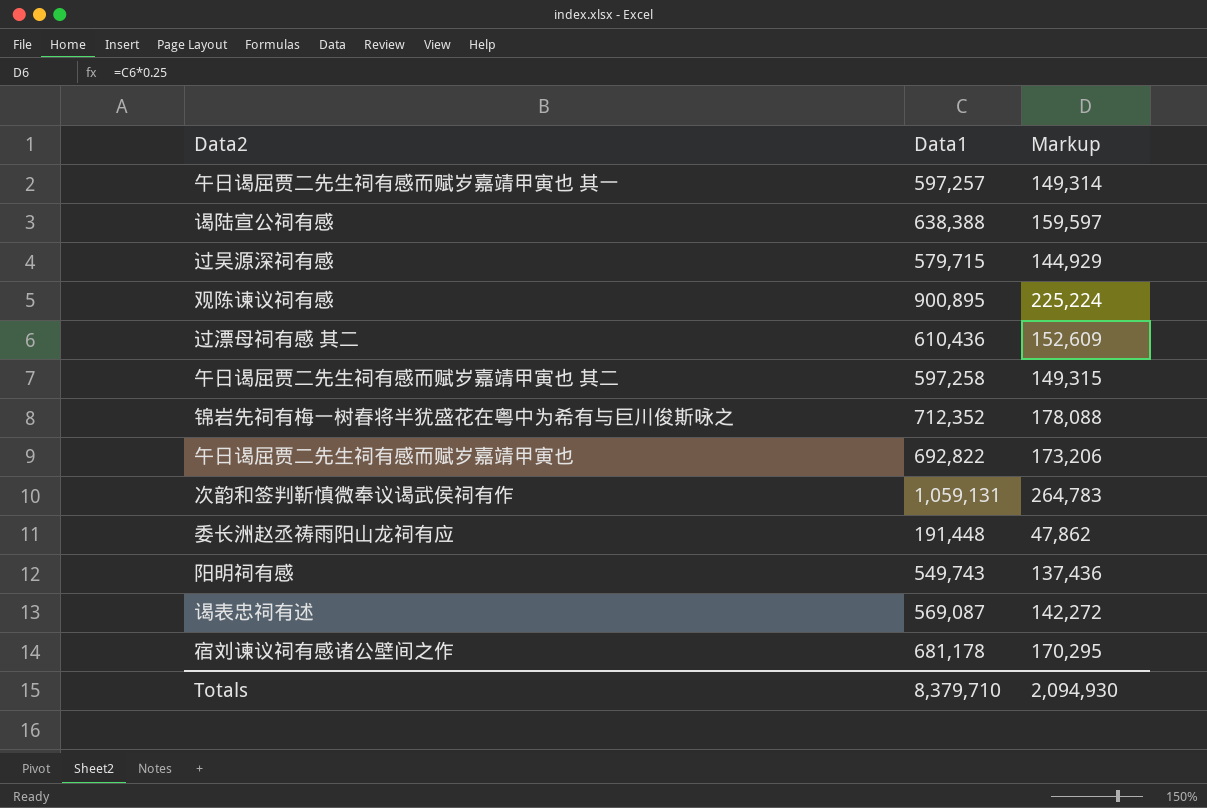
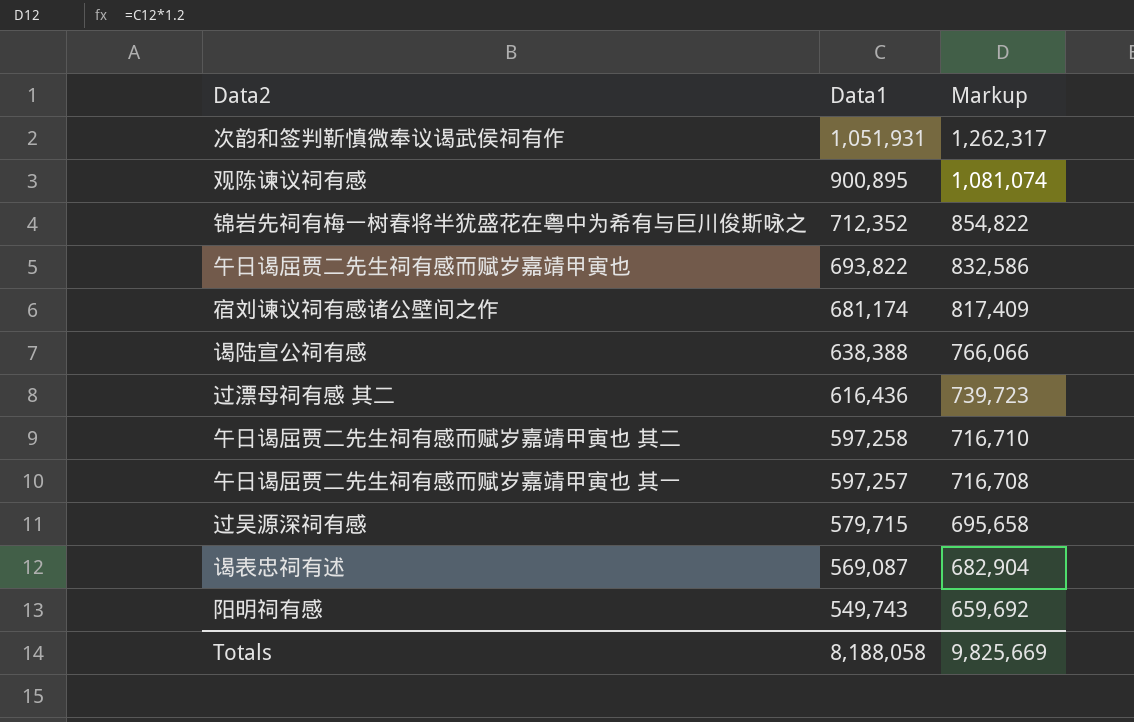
row order: none -> Data1 descending
column Markup | formula: [Data1] * 0.25 -> [Data1] * 1.2
row 委长洲赵丞祷雨阳山龙祠有应: 191,448 | 47,862 -> none
次韵和签判靳慎微奉议谒武侯祠有作 | Data1: 1,059,131 -> 1,051,931
午日谒屈贾二先生祠有感而赋岁嘉靖甲寅也 | Data1: 692,822 -> 693,822
宿刘谏议祠有感诸公壁间之作 | Data1: 681,178 -> 681,174
过漂母祠有感 其二 | Data1: 610,436 -> 616,436
Totals | Data1: 8,379,710 -> 8,188,058
Totals | Markup: 2,094,930 -> 9,825,669

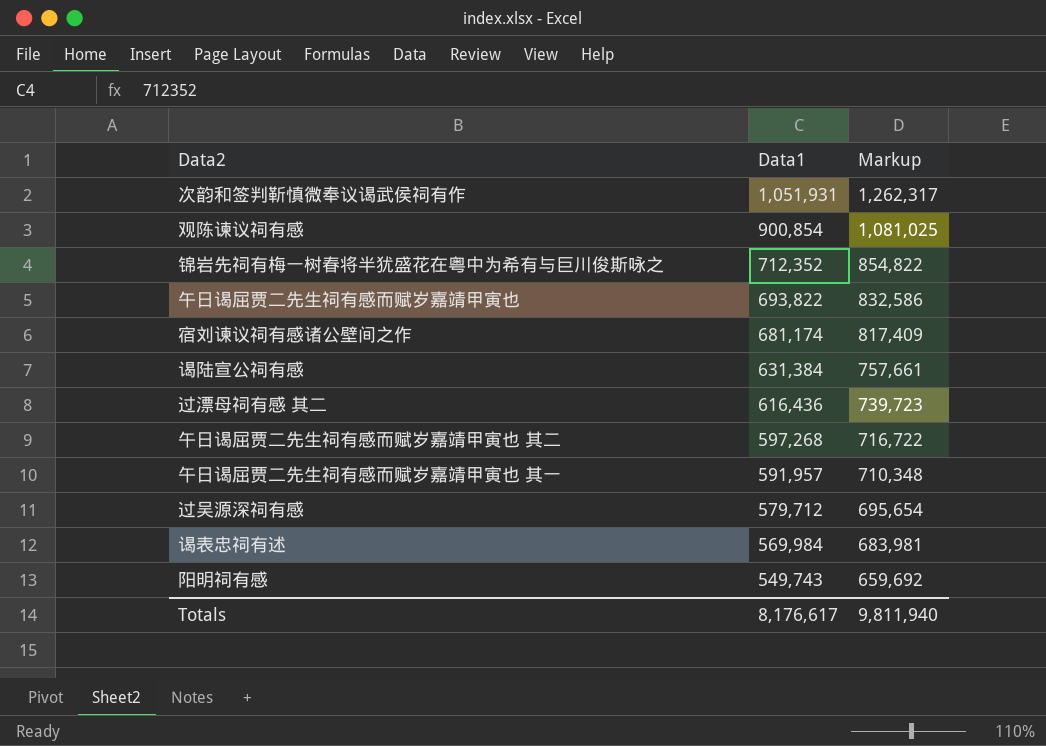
观陈谏议祠有感 | Data1: 900,895 -> 900,854
观陈谏议祠有感 | Markup: 1,081,074 -> 1,081,025
谒陆宣公祠有感 | Data1: 638,388 -> 631,384
谒陆宣公祠有感 | Markup: 766,066 -> 757,661
午日谒屈贾二先生祠有感而赋岁嘉靖甲寅也 其二 | Data1: 597,258 -> 597,268
午日谒屈贾二先生祠有感而赋岁嘉靖甲寅也 其二 | Markup: 716,710 -> 716,722
午日谒屈贾二先生祠有感而赋岁嘉靖甲寅也 其一 | Data1: 597,257 -> 591,957
午日谒屈贾二先生祠有感而赋岁嘉靖甲寅也 其一 | Markup: 716,708 -> 710,348
过吴源深祠有感 | Data1: 579,715 -> 579,712
过吴源深祠有感 | Markup: 695,658 -> 695,654
谒表忠祠有述 | Data1: 569,087 -> 569,984
谒表忠祠有述 | Markup: 682,904 -> 683,981
Totals | Data1: 8,188,058 -> 8,176,617
Totals | Markup: 9,825,669 -> 9,811,940

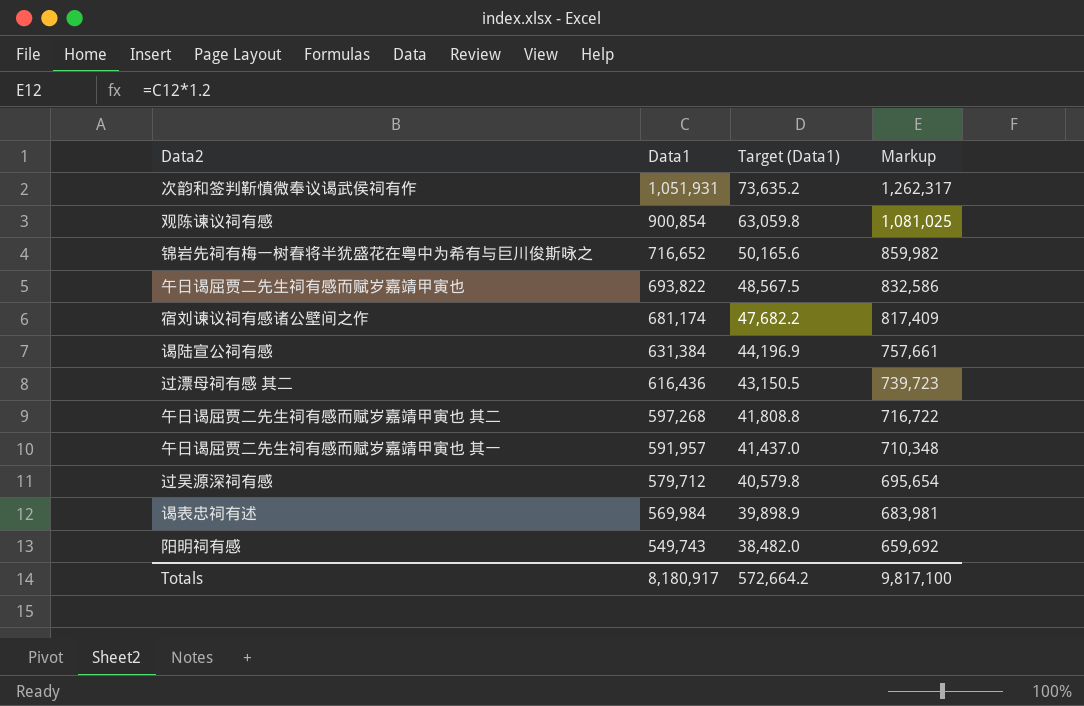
column Target (Data1) | formula: none -> [Data1] * 0.07
锦岩先祠有梅一树春将半犹盛花在粤中为希有与巨川俊斯咏之 | Data1: 712,352 -> 716,652
锦岩先祠有梅一树春将半犹盛花在粤中为希有与巨川俊斯咏之 | Markup: 854,822 -> 859,982
Totals | Data1: 8,176,617 -> 8,180,917
Totals | Markup: 9,811,940 -> 9,817,100

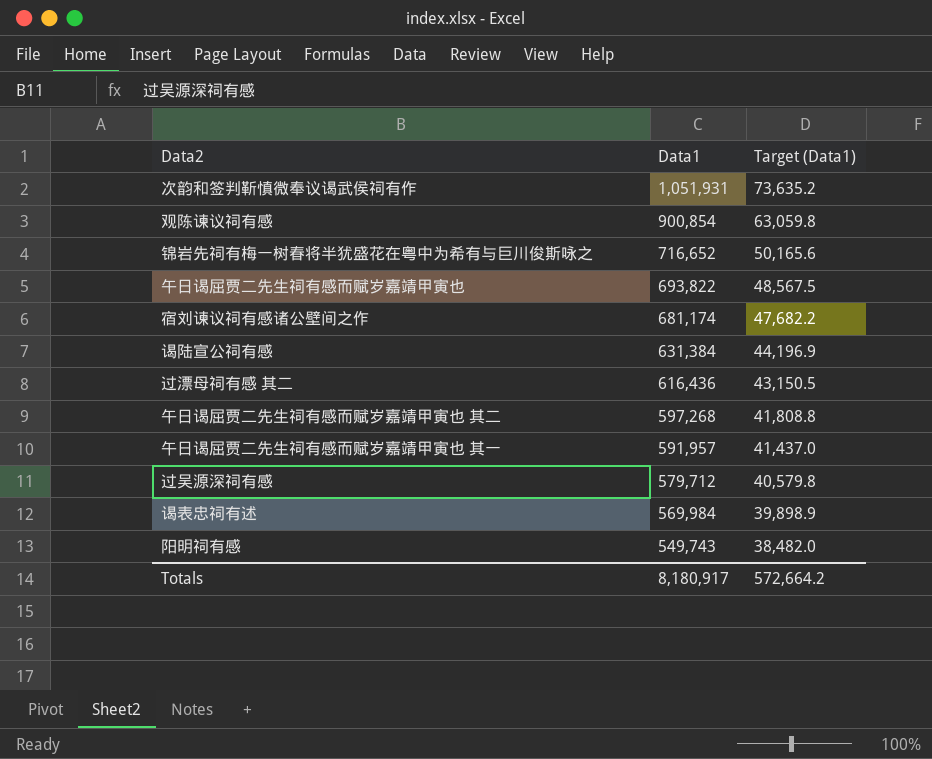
column Markup | formula: [Data1] * 1.2 -> none

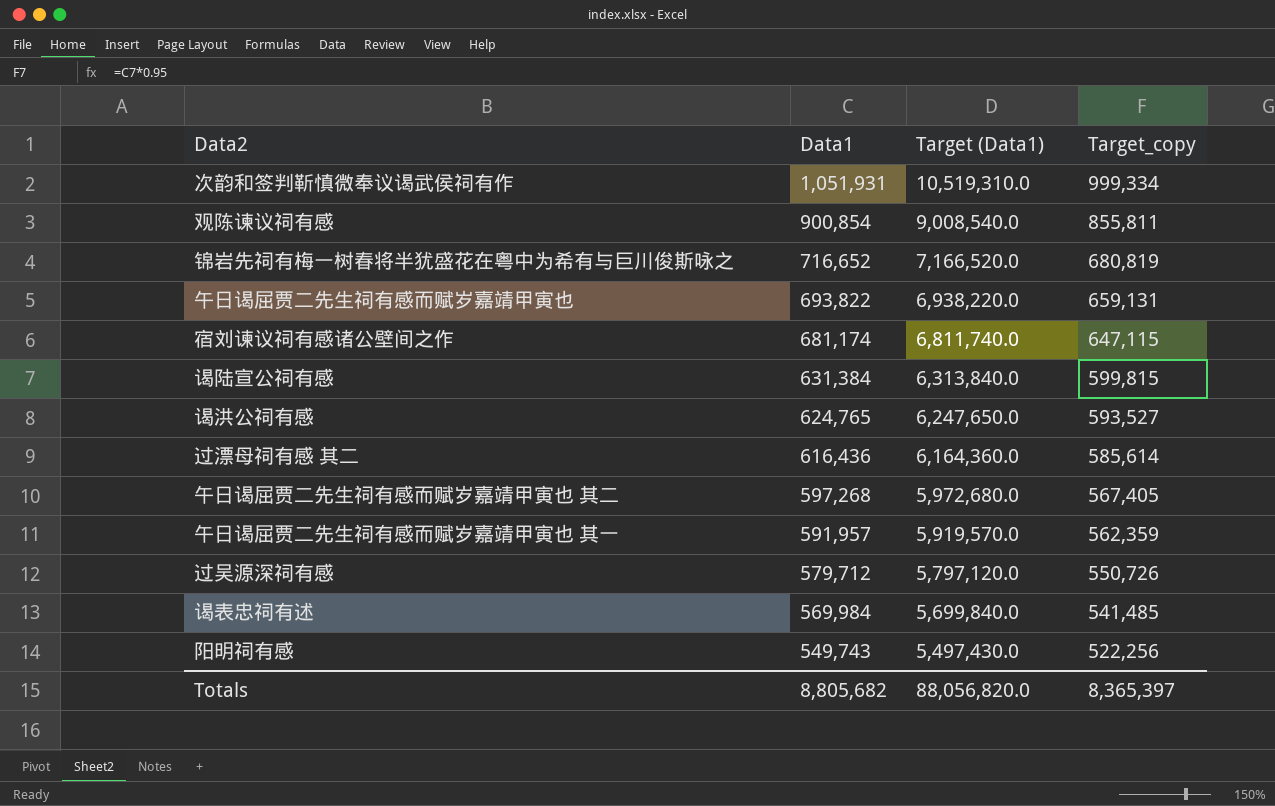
column Target (Data1) | formula: [Data1] * 0.07 -> [Data1] * 10
column Target_copy | formula: none -> [Data1] * 0.95
row 谒洪公祠有感: none -> 624,765 | 6,247,650.0 | 593,527
Totals | Data1: 8,180,917 -> 8,805,682
Totals | Target (Data1): 572,664.2 -> 88,056,820.0

